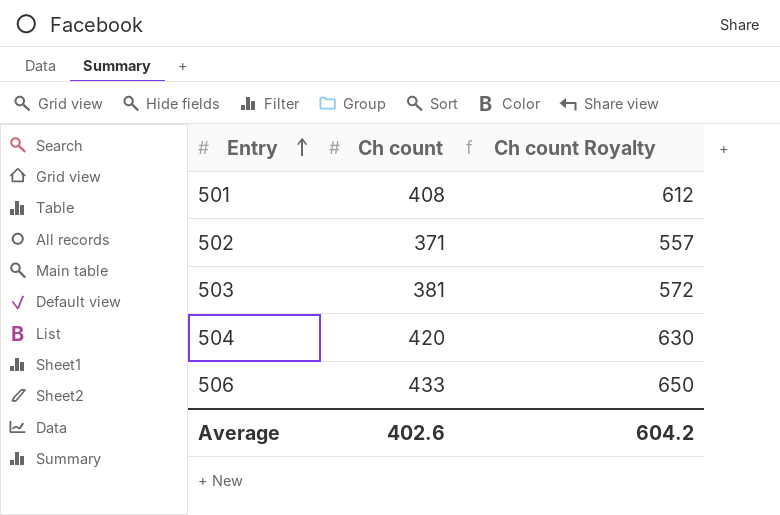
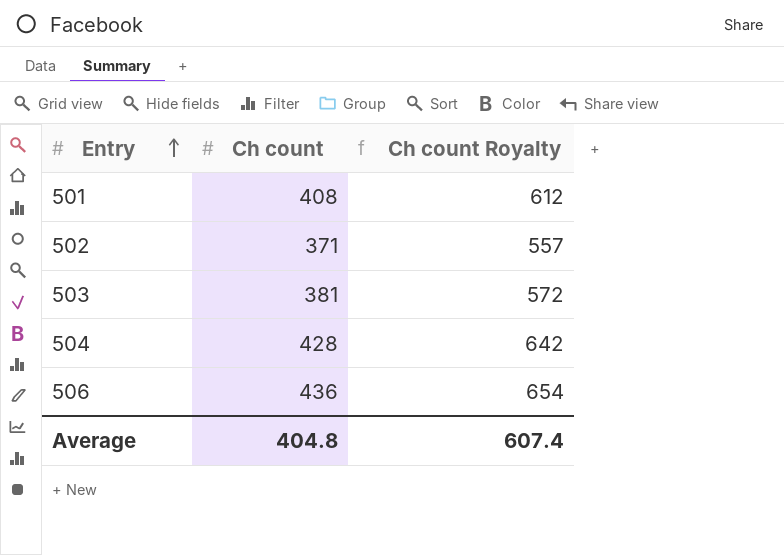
504 | Ch count: 420 -> 428
504 | Ch count Royalty: 630 -> 642
506 | Ch count: 433 -> 436
506 | Ch count Royalty: 650 -> 654
Average | Ch count: 402.6 -> 404.8
Average | Ch count Royalty: 604.2 -> 607.4

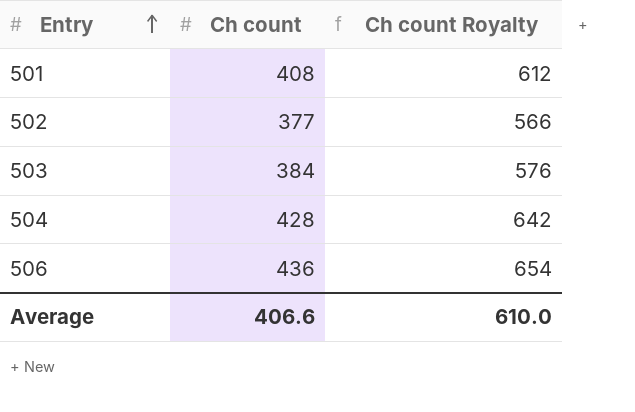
502 | Ch count: 371 -> 377
502 | Ch count Royalty: 557 -> 566
503 | Ch count: 381 -> 384
503 | Ch count Royalty: 572 -> 576
Average | Ch count: 404.8 -> 406.6
Average | Ch count Royalty: 607.4 -> 610.0

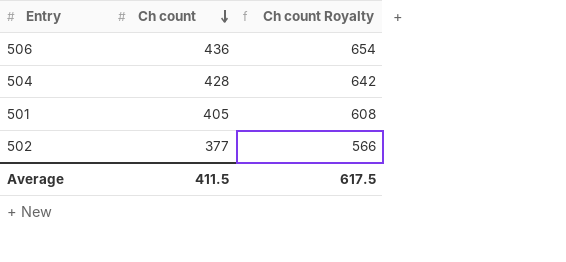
row order: Entry ascending -> Ch count descending
row 503: 384 | 576 -> none
501 | Ch count: 408 -> 405
501 | Ch count Royalty: 612 -> 608
Average | Ch count: 406.6 -> 411.5
Average | Ch count Royalty: 610.0 -> 617.5

